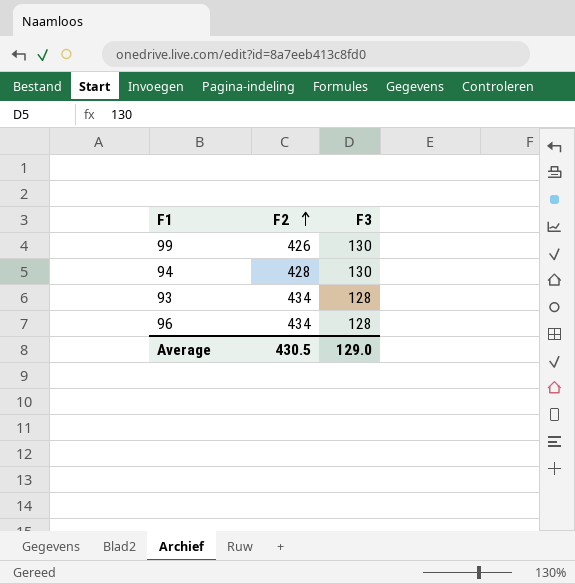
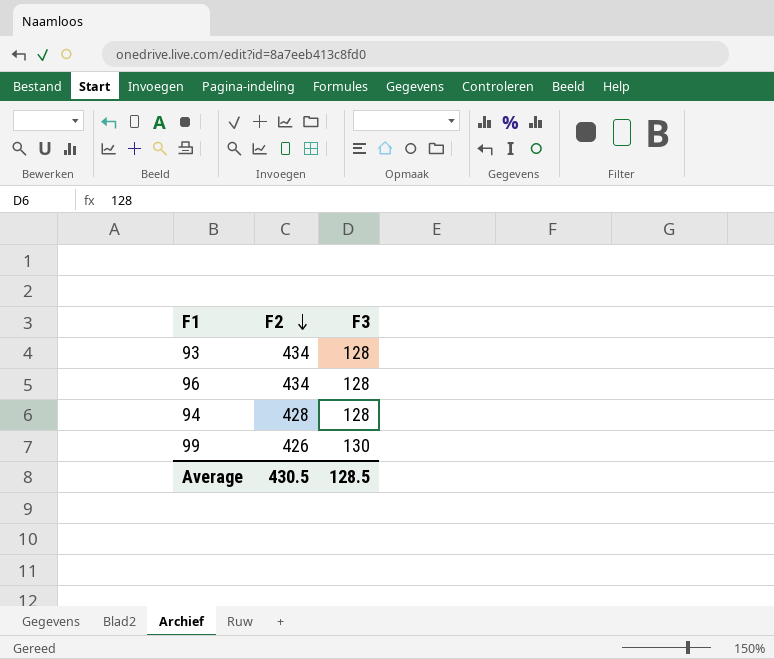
row order: F2 ascending -> F2 descending
94 | F3: 130 -> 128
Average | F3: 129.0 -> 128.5

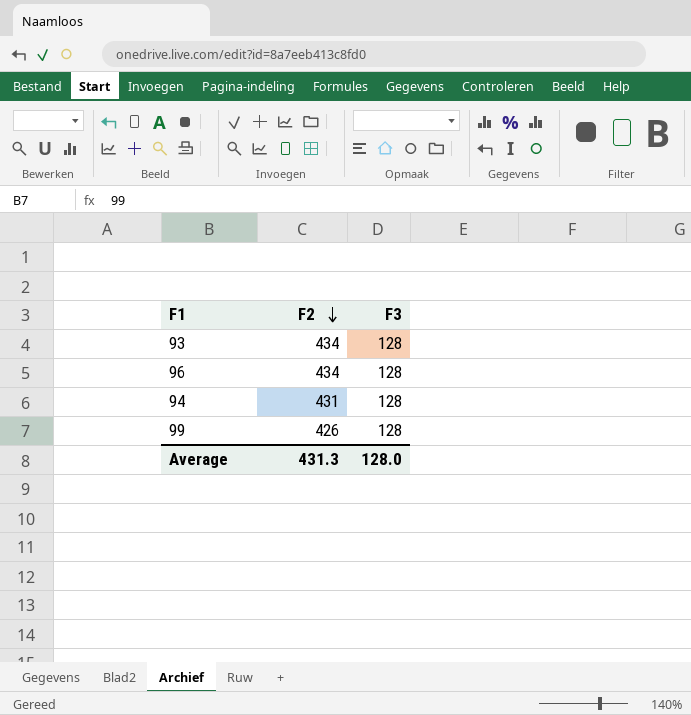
94 | F2: 428 -> 431
99 | F3: 130 -> 128
Average | F2: 430.5 -> 431.3
Average | F3: 128.5 -> 128.0

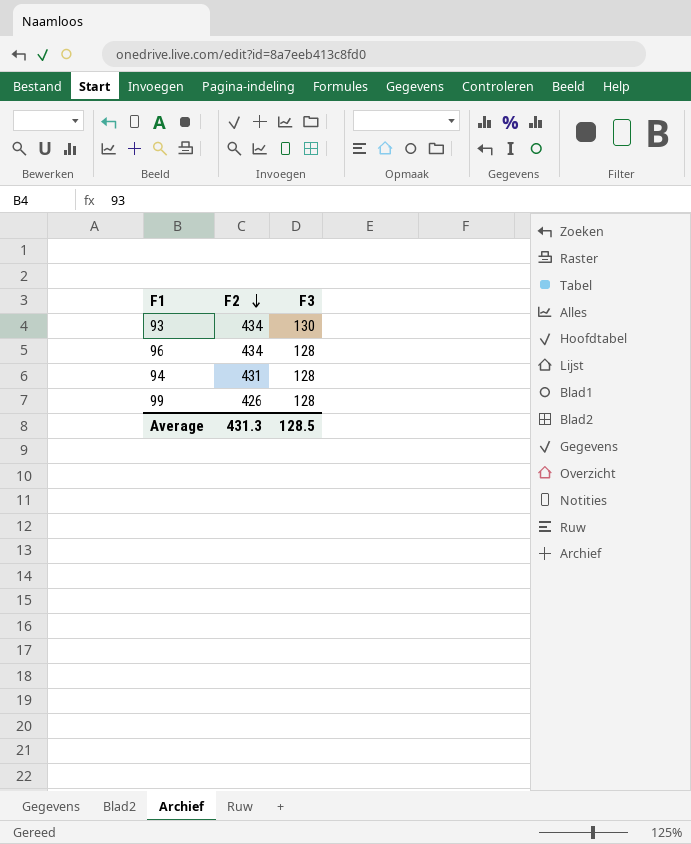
93 | F3: 128 -> 130
Average | F3: 128.0 -> 128.5

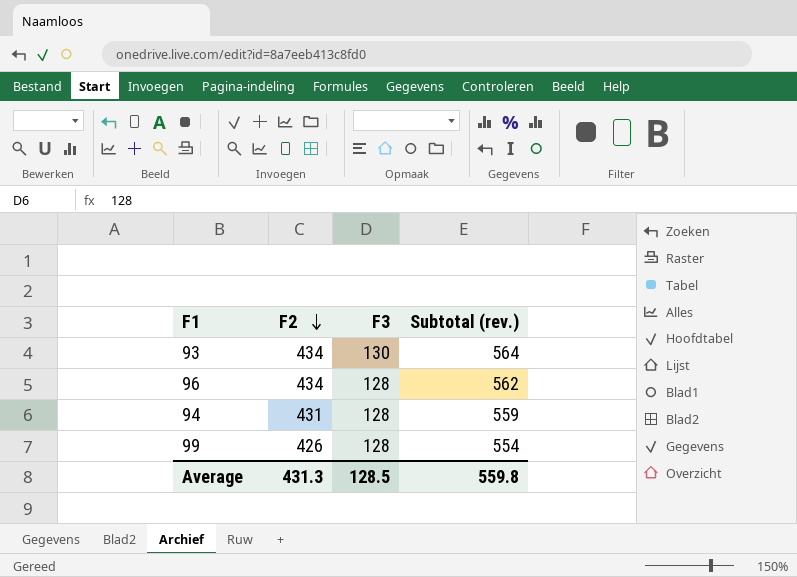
column Subtotal (rev.) | formula: none -> [F2] + [F3]

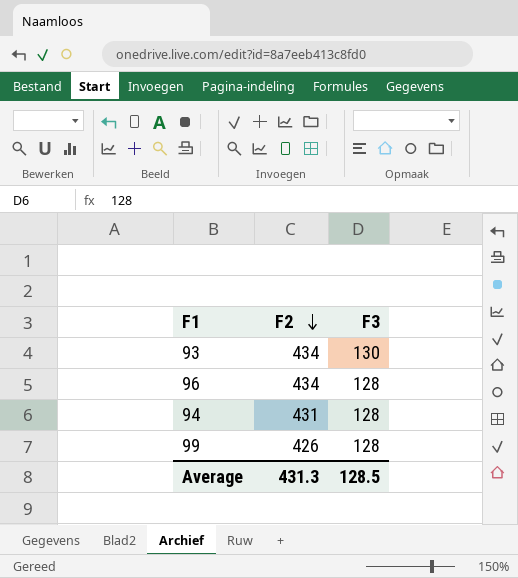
column Subtotal (rev.) | formula: [F2] + [F3] -> none

